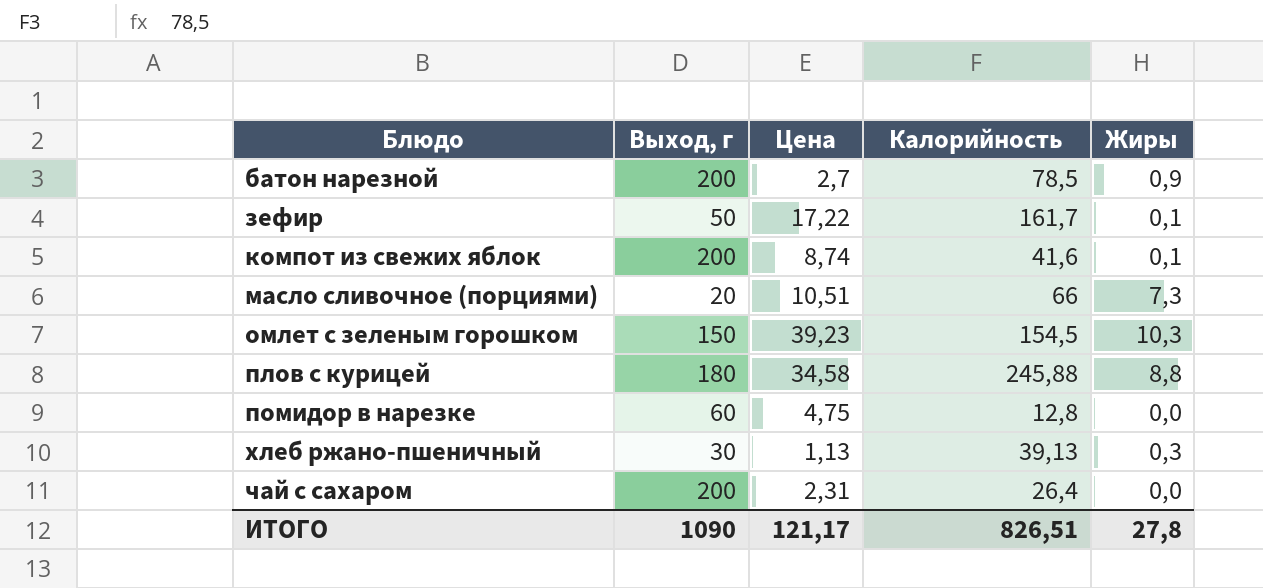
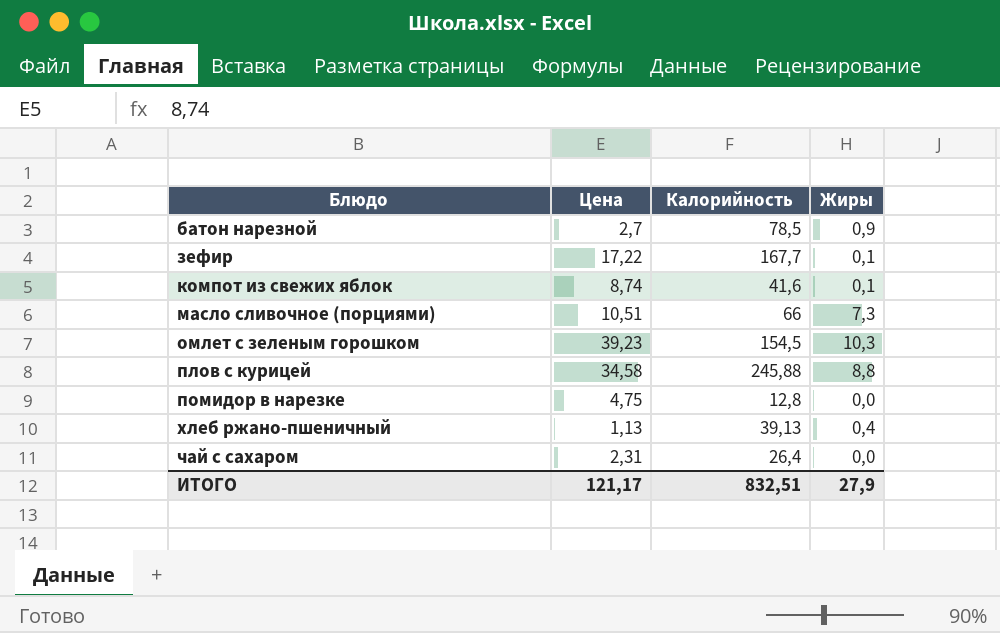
column Выход, г | position: 2 -> none
зефир | Калорийность: 161,7 -> 167,7
хлеб ржано-пшеничный | Жиры: 0,3 -> 0,4
ИТОГО | Калорийность: 826,51 -> 832,51
ИТОГО | Жиры: 27,8 -> 27,9

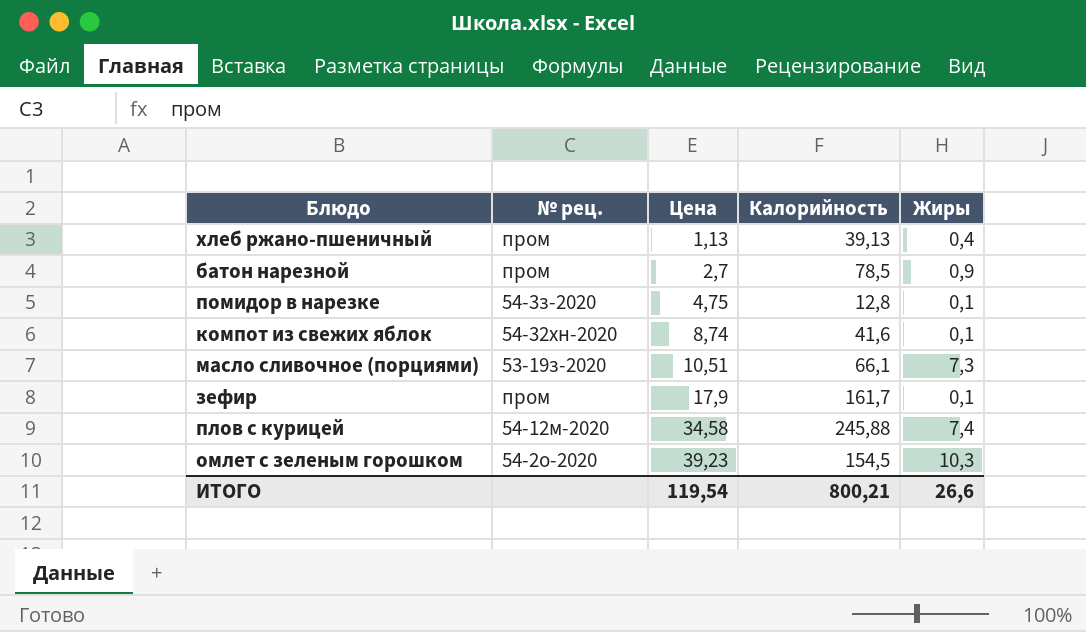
row order: Блюдо ascending -> Цена ascending
column № рец. | position: none -> 2
row чай с сахаром: 2,31 | 26,4 | 0,0 -> none
помидор в нарезке | Жиры: 0,0 -> 0,1
масло сливочное (порциями) | Калорийность: 66 -> 66,1
зефир | Цена: 17,22 -> 17,9
зефир | Калорийность: 167,7 -> 161,7
плов с курицей | Жиры: 8,8 -> 7,4
ИТОГО | Цена: 121,17 -> 119,54
ИТОГО | Калорийность: 832,51 -> 800,21
ИТОГО | Жиры: 27,9 -> 26,6

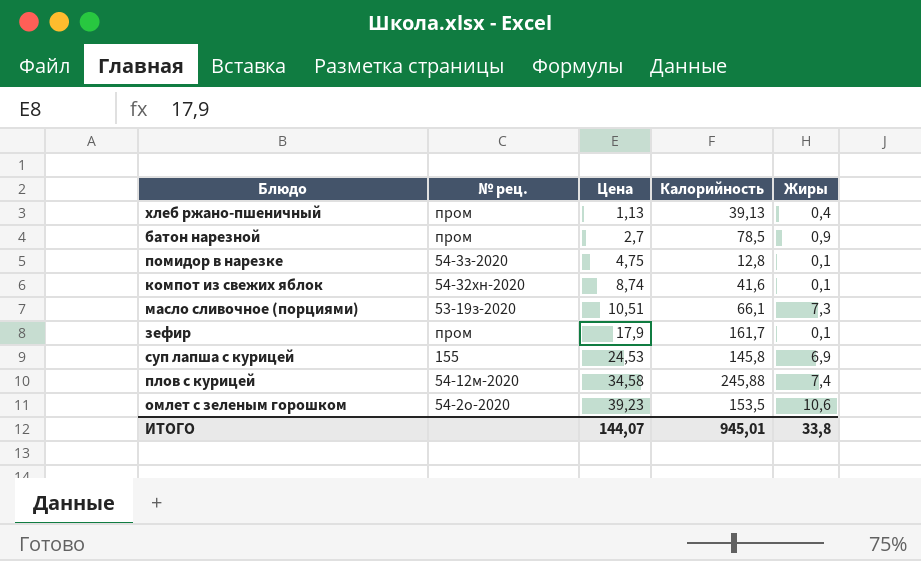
row суп лапша с курицей: none -> 155 | 24,53 | 145,8 | 6,9
омлет с зеленым горошком | Калорийность: 154,5 -> 153,5
омлет с зеленым горошком | Жиры: 10,3 -> 10,6
ИТОГО | Цена: 119,54 -> 144,07
ИТОГО | Калорийность: 800,21 -> 945,01
ИТОГО | Жиры: 26,6 -> 33,8

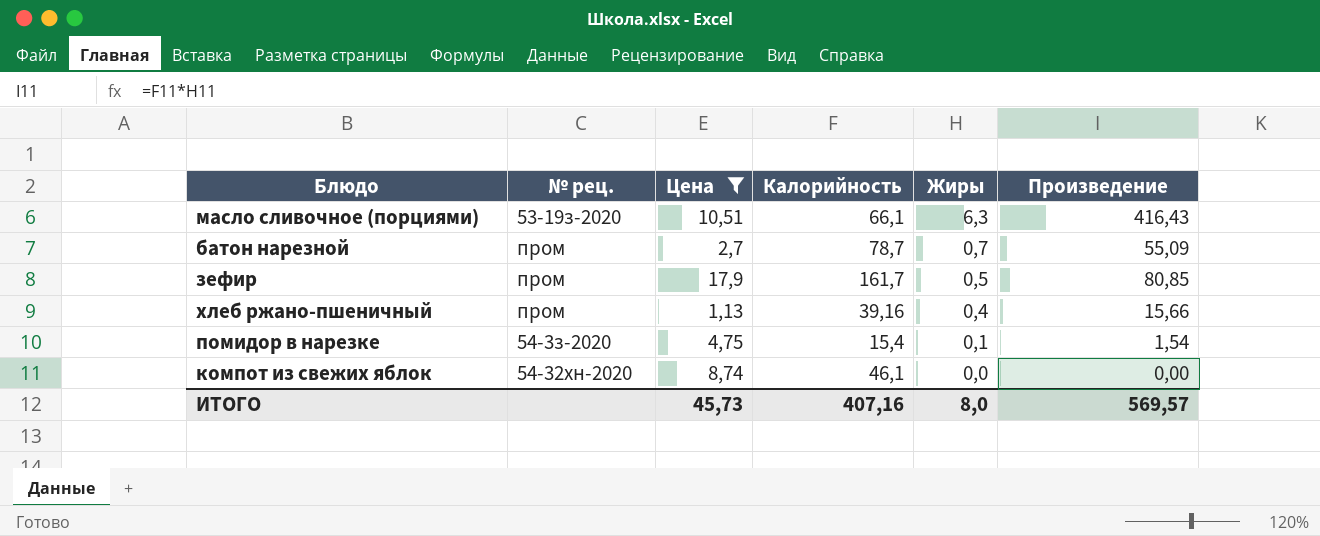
filter: none -> Цена <= 17,9
row order: Цена ascending -> Жиры descending
column Произведение | formula: none -> [Калорийность] * [Жиры]
масло сливочное (порциями) | Жиры: 7,3 -> 6,3
батон нарезной | Калорийность: 78,5 -> 78,7
батон нарезной | Жиры: 0,9 -> 0,7
зефир | Жиры: 0,1 -> 0,5
хлеб ржано-пшеничный | Калорийность: 39,13 -> 39,16
помидор в нарезке | Калорийность: 12,8 -> 15,4
компот из свежих яблок | Калорийность: 41,6 -> 46,1
компот из свежих яблок | Жиры: 0,1 -> 0,0
ИТОГО | Цена: 144,07 -> 45,73
ИТОГО | Калорийность: 945,01 -> 407,16
ИТОГО | Жиры: 33,8 -> 8,0

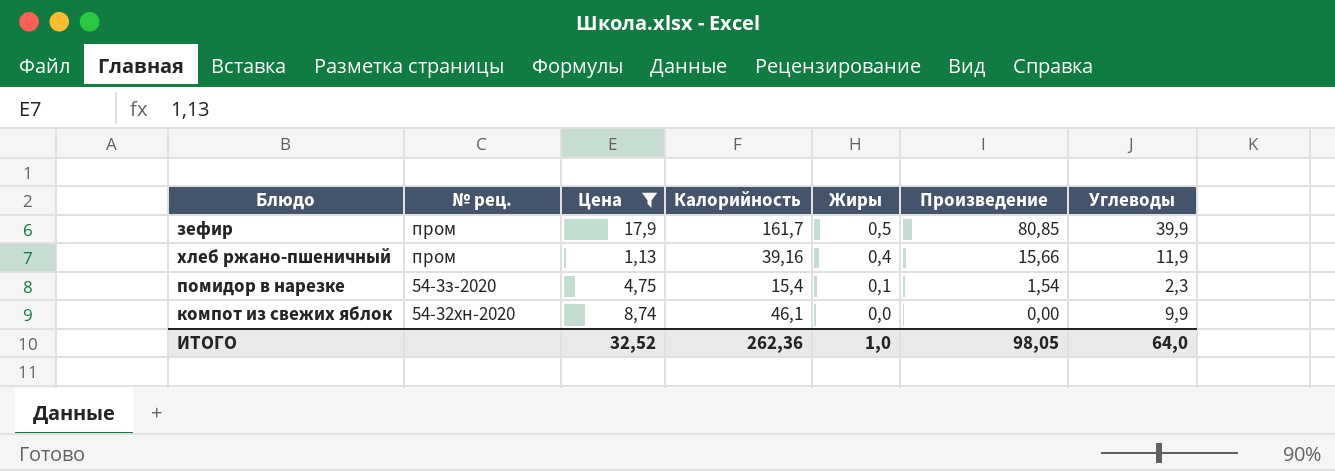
column Углеводы | position: none -> 7
row масло сливочное (порциями): 53-19з-2020 | 10,51 | 66,1 | 6,3 | 416,43 -> none
row батон нарезной: пром | 2,7 | 78,7 | 0,7 | 55,09 -> none
ИТОГО | Цена: 45,73 -> 32,52
ИТОГО | Калорийность: 407,16 -> 262,36
ИТОГО | Жиры: 8,0 -> 1,0
ИТОГО | Произведение: 569,57 -> 98,05

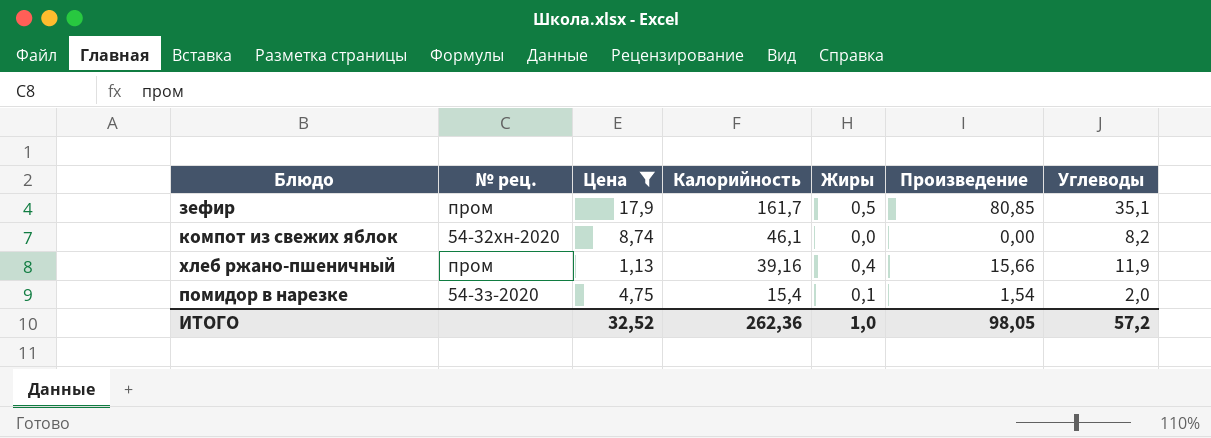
row order: Жиры descending -> Калорийность descending
зефир | Углеводы: 39,9 -> 35,1
компот из свежих яблок | Углеводы: 9,9 -> 8,2
помидор в нарезке | Углеводы: 2,3 -> 2,0
ИТОГО | Углеводы: 64,0 -> 57,2

